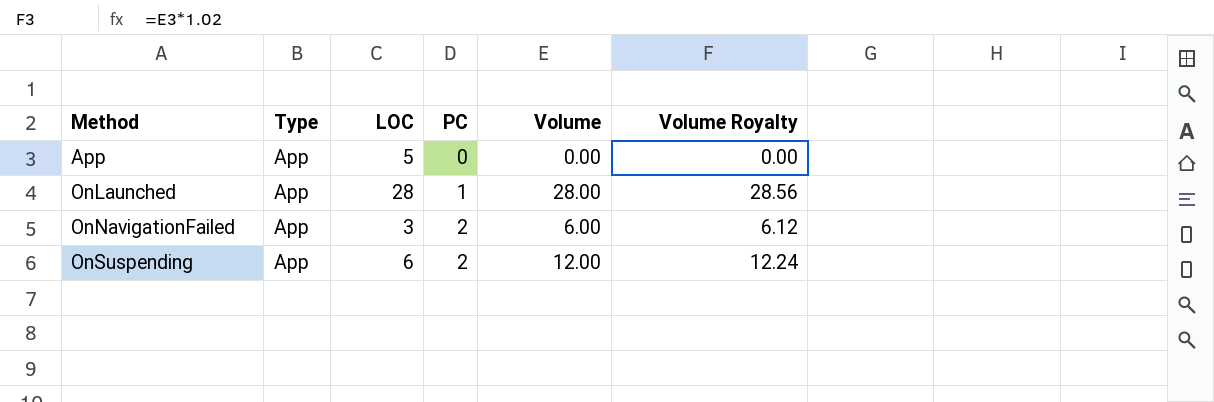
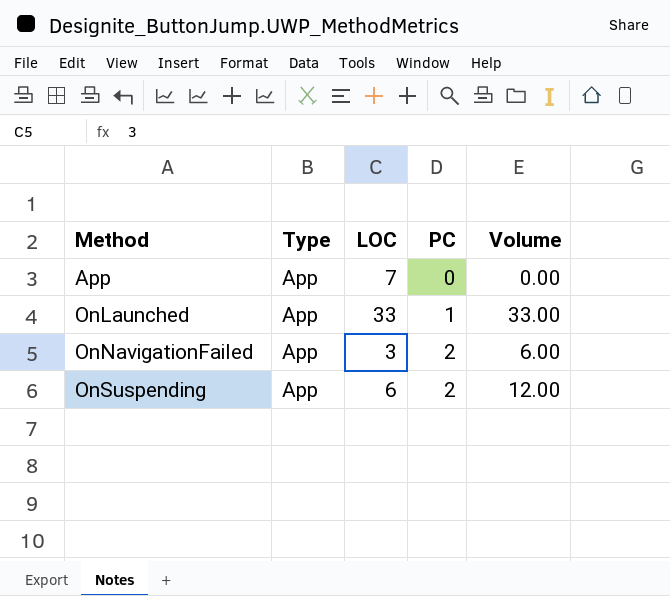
column Volume Royalty | formula: [Volume] * 1.02 -> none
App | LOC: 5 -> 7
OnLaunched | LOC: 28 -> 33
OnLaunched | Volume: 28.00 -> 33.00

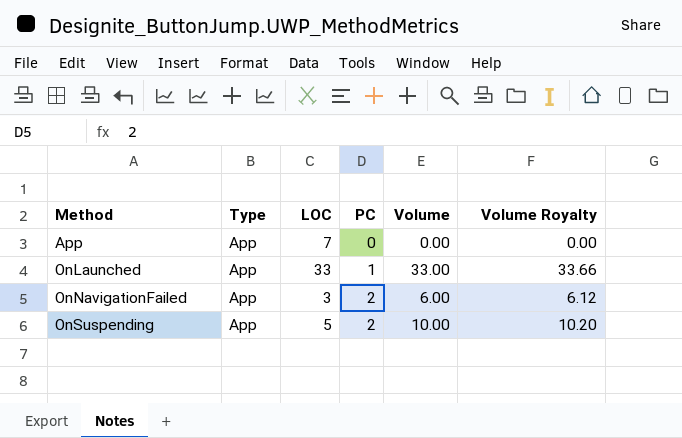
column Volume Royalty | formula: none -> [Volume] * 1.02
OnSuspending | LOC: 6 -> 5
OnSuspending | Volume: 12.00 -> 10.00

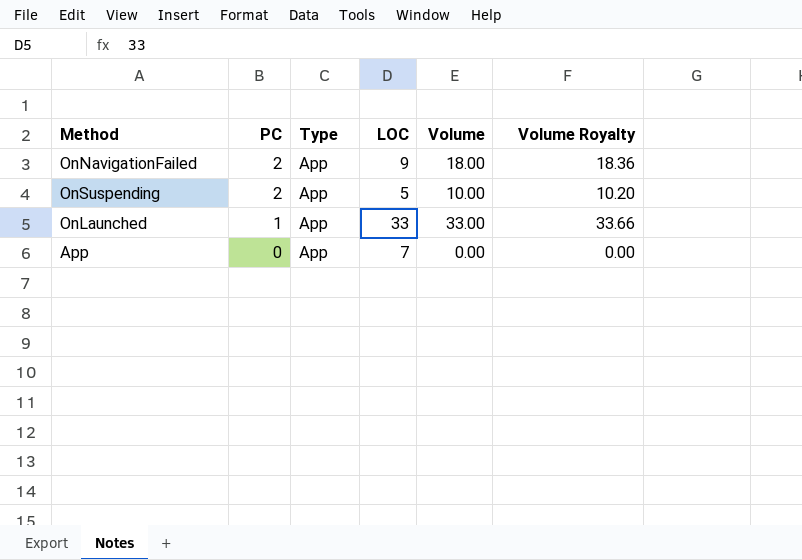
row order: Method ascending -> PC descending
column PC | position: 4 -> 2
OnNavigationFailed | LOC: 3 -> 9
OnNavigationFailed | Volume: 6.00 -> 18.00
OnNavigationFailed | Volume Royalty: 6.12 -> 18.36

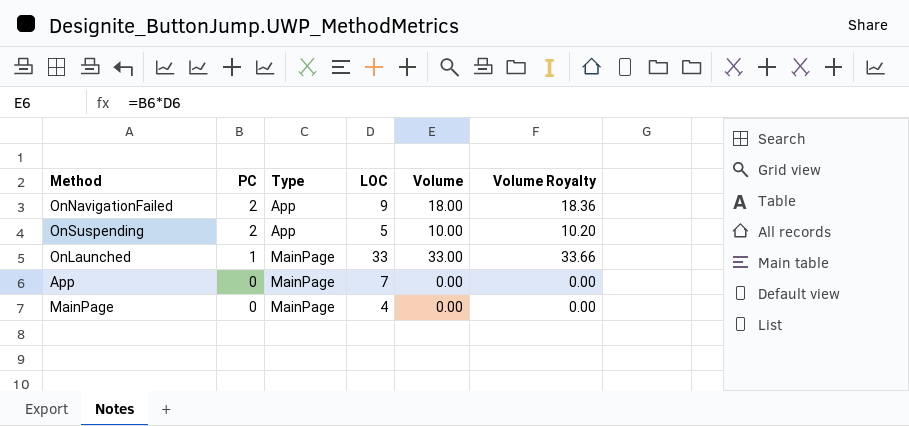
OnLaunched | Type: App -> MainPage
App | Type: App -> MainPage
row MainPage: none -> 0 | MainPage | 4 | 0.00 | 0.00

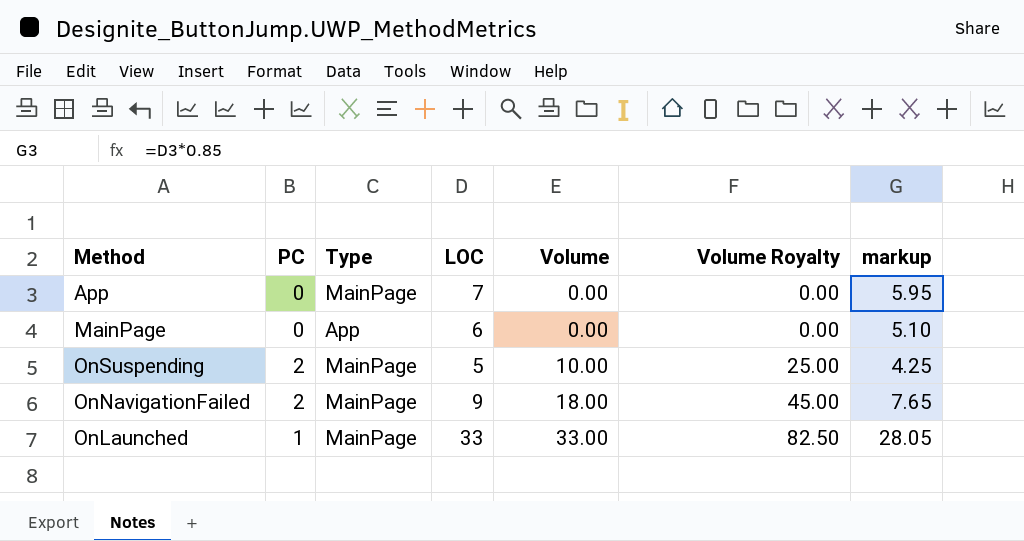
row order: PC descending -> Volume ascending
column Volume Royalty | formula: [Volume] * 1.02 -> [Volume] * 2.5
column markup | formula: none -> [LOC] * 0.85
MainPage | Type: MainPage -> App
MainPage | LOC: 4 -> 6
OnSuspending | Type: App -> MainPage
OnNavigationFailed | Type: App -> MainPage

